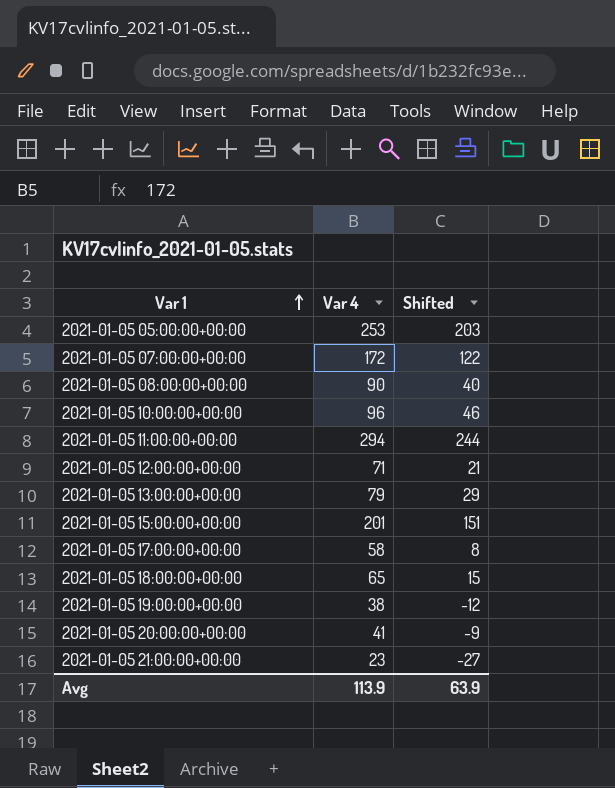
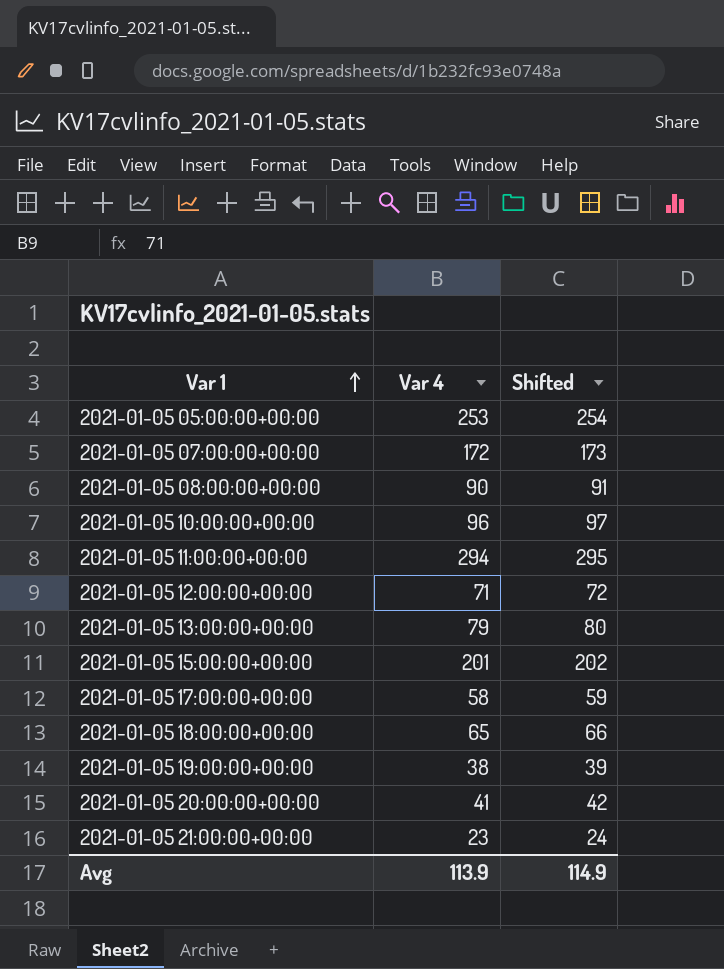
column Shifted | formula: [Var 4] - 50 -> [Var 4] + 1
Avg | Shifted: 63.9 -> 114.9

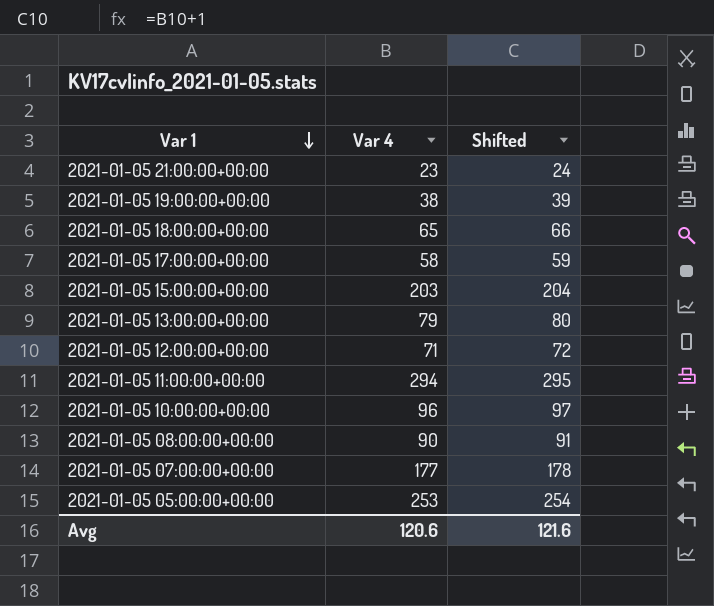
row order: Var 1 ascending -> Var 1 descending
row 2021-01-05 20:00:00+00:00: 41 | 42 -> none
2021-01-05 15:00:00+00:00 | Var 4: 201 -> 203
2021-01-05 15:00:00+00:00 | Shifted: 202 -> 204
2021-01-05 07:00:00+00:00 | Var 4: 172 -> 177
2021-01-05 07:00:00+00:00 | Shifted: 173 -> 178
Avg | Var 4: 113.9 -> 120.6
Avg | Shifted: 114.9 -> 121.6

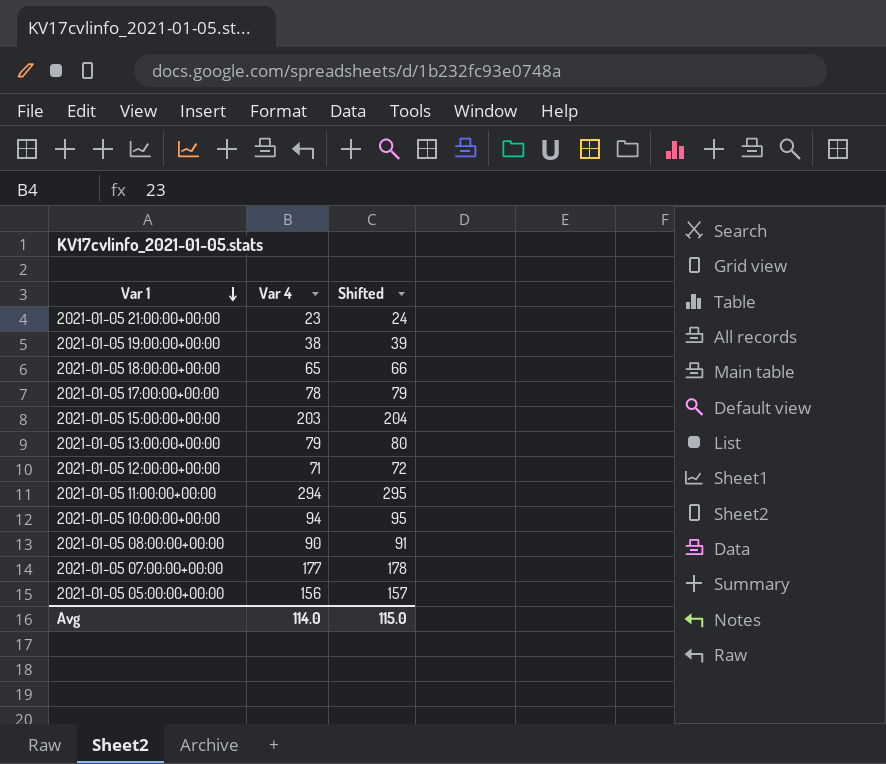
2021-01-05 17:00:00+00:00 | Var 4: 58 -> 78
2021-01-05 17:00:00+00:00 | Shifted: 59 -> 79
2021-01-05 10:00:00+00:00 | Var 4: 96 -> 94
2021-01-05 10:00:00+00:00 | Shifted: 97 -> 95
2021-01-05 05:00:00+00:00 | Var 4: 253 -> 156
2021-01-05 05:00:00+00:00 | Shifted: 254 -> 157
Avg | Var 4: 120.6 -> 114.0
Avg | Shifted: 121.6 -> 115.0

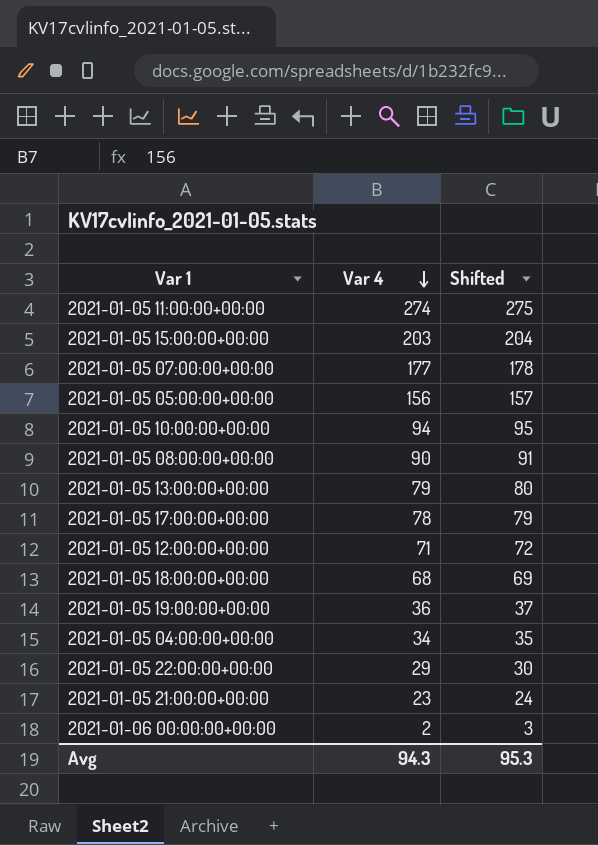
row order: Var 1 descending -> Var 4 descending
2021-01-05 11:00:00+00:00 | Var 4: 294 -> 274
2021-01-05 11:00:00+00:00 | Shifted: 295 -> 275
2021-01-05 18:00:00+00:00 | Var 4: 65 -> 68
2021-01-05 18:00:00+00:00 | Shifted: 66 -> 69
2021-01-05 19:00:00+00:00 | Var 4: 38 -> 36
2021-01-05 19:00:00+00:00 | Shifted: 39 -> 37
row 2021-01-05 04:00:00+00:00: none -> 34 | 35
row 2021-01-05 22:00:00+00:00: none -> 29 | 30
row 2021-01-06 00:00:00+00:00: none -> 2 | 3
Avg | Var 4: 114.0 -> 94.3
Avg | Shifted: 115.0 -> 95.3

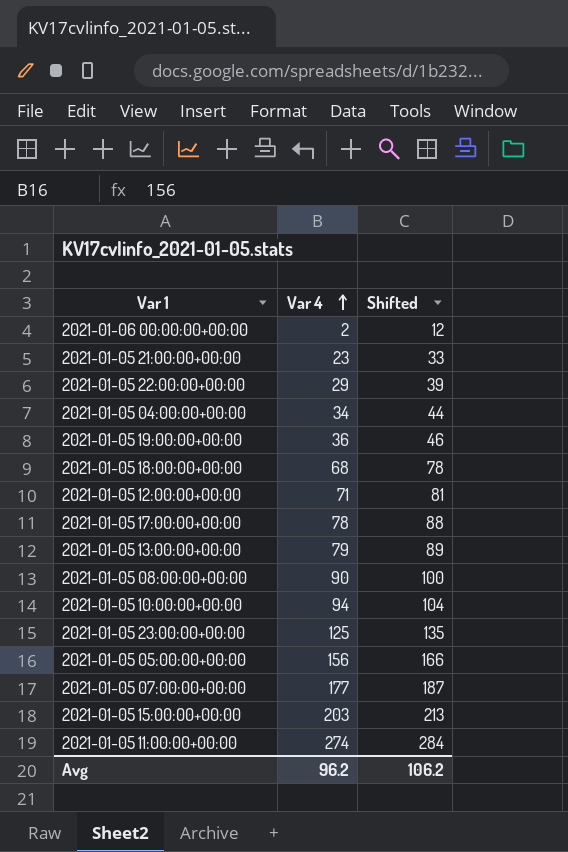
row order: Var 4 descending -> Var 4 ascending
column Shifted | formula: [Var 4] + 1 -> [Var 4] + 10
row 2021-01-05 23:00:00+00:00: none -> 125 | 135
Avg | Var 4: 94.3 -> 96.2
Avg | Shifted: 95.3 -> 106.2

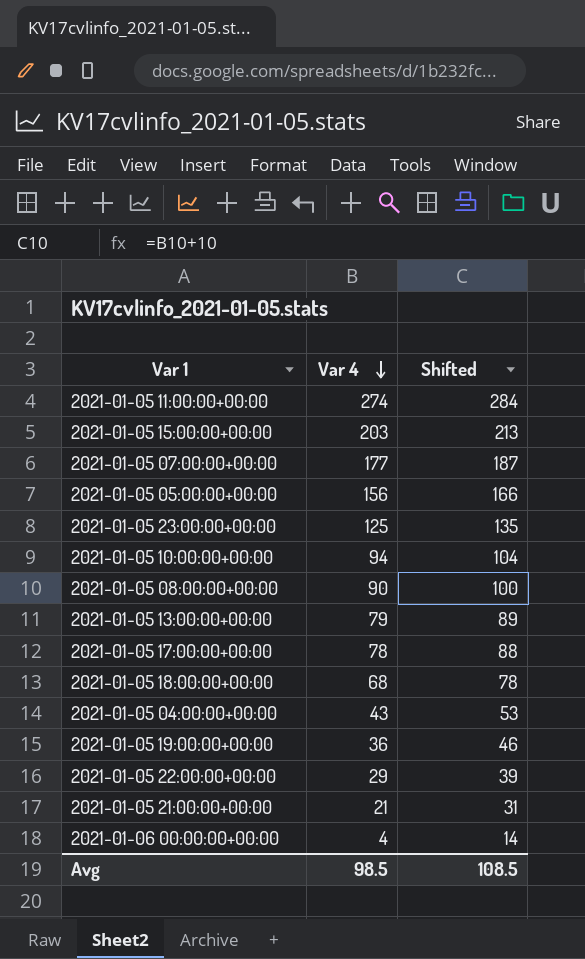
row order: Var 4 ascending -> Var 4 descending
row 2021-01-05 12:00:00+00:00: 71 | 81 -> none
2021-01-05 04:00:00+00:00 | Var 4: 34 -> 43
2021-01-05 04:00:00+00:00 | Shifted: 44 -> 53
2021-01-05 21:00:00+00:00 | Var 4: 23 -> 21
2021-01-05 21:00:00+00:00 | Shifted: 33 -> 31
2021-01-06 00:00:00+00:00 | Var 4: 2 -> 4
2021-01-06 00:00:00+00:00 | Shifted: 12 -> 14
Avg | Var 4: 96.2 -> 98.5
Avg | Shifted: 106.2 -> 108.5

